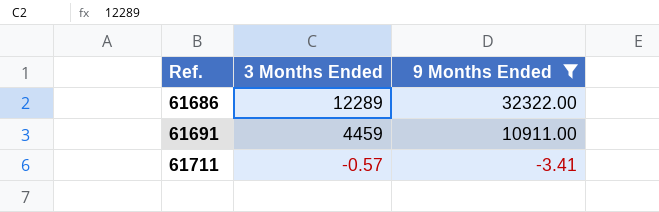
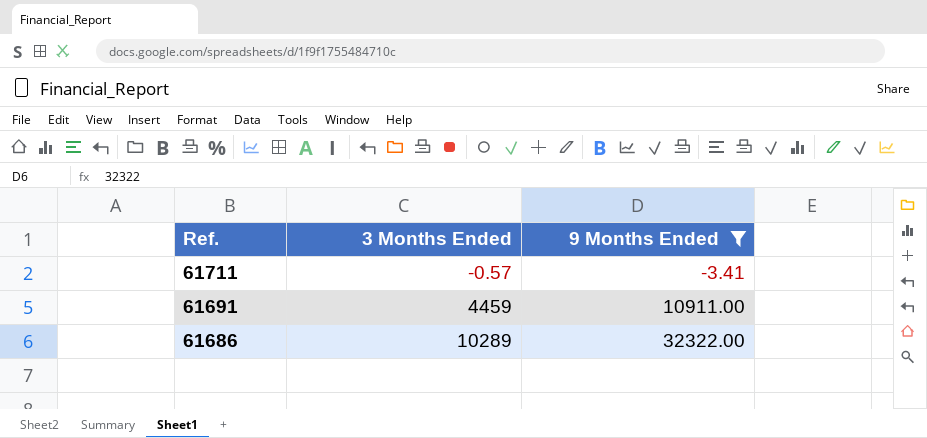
row order: Ref. ascending -> Ref. descending
61686 | 3 Months Ended: 12289 -> 10289

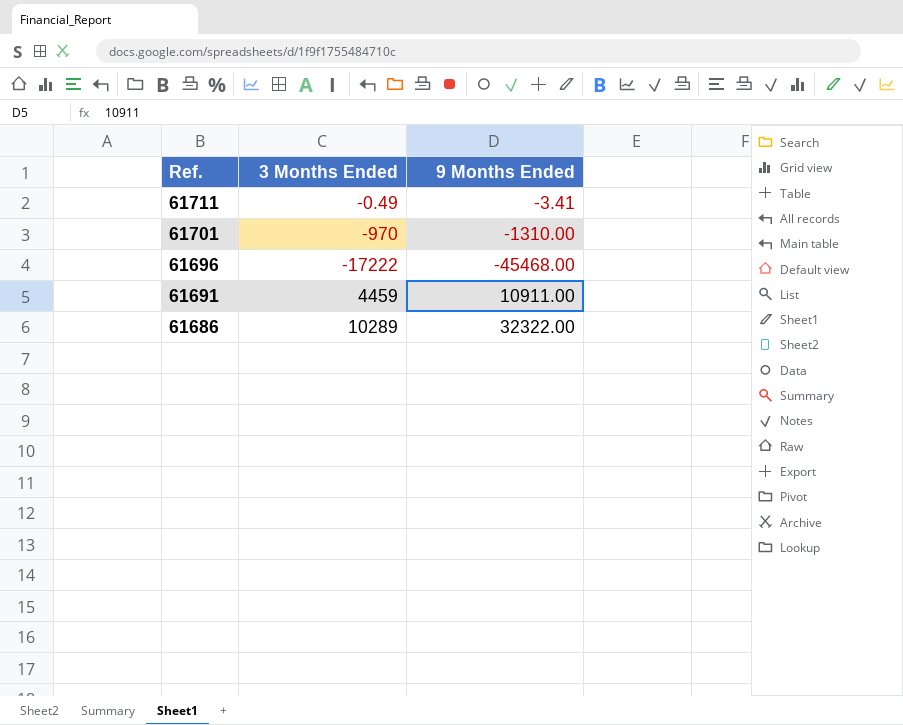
filter: 9 Months Ended >= -3.41 -> none
61711 | 3 Months Ended: -0.57 -> -0.49

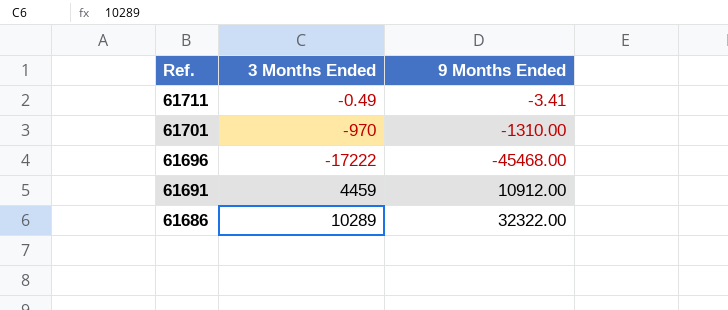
61691 | 9 Months Ended: 10911.00 -> 10912.00

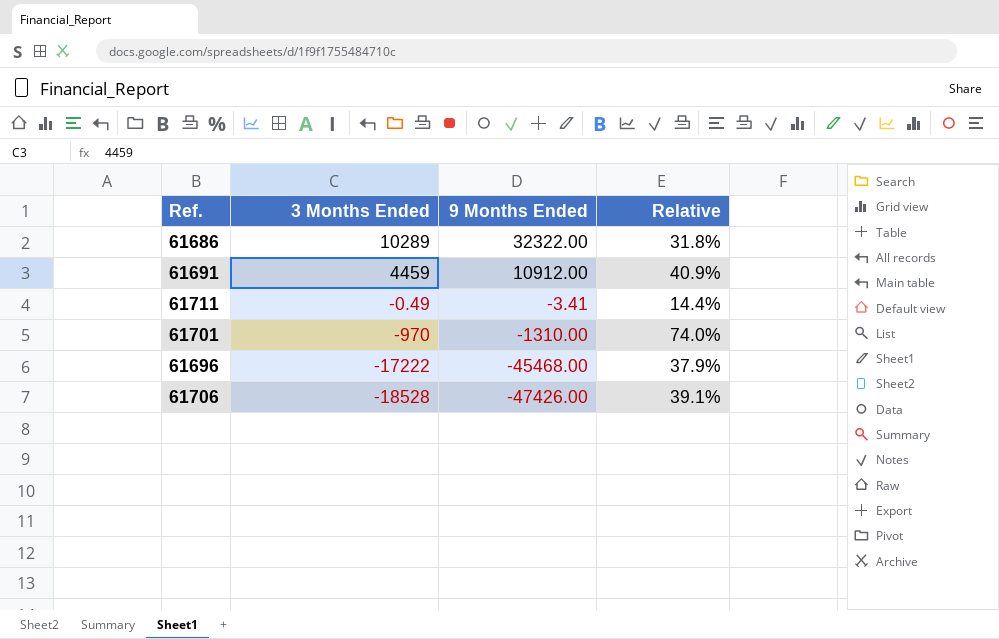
row order: Ref. descending -> 3 Months Ended descending
column Relative | formula: none -> [3 Months Ended] / [9 Months Ended]
row 61706: none -> -18528 | -47426.00 | 39.1%

